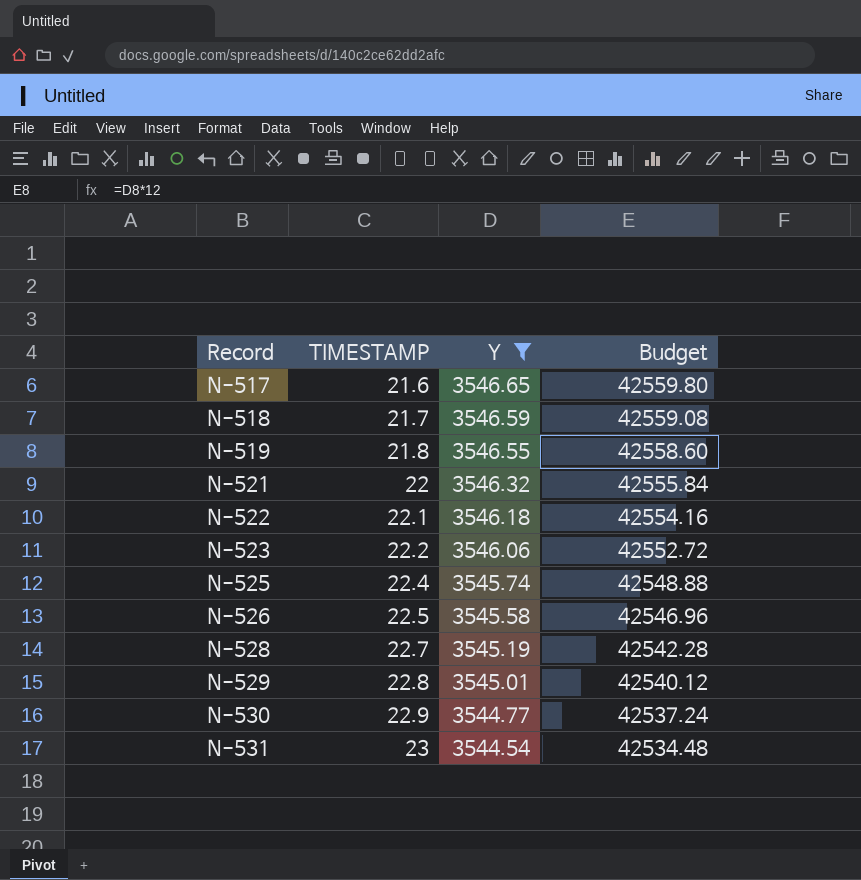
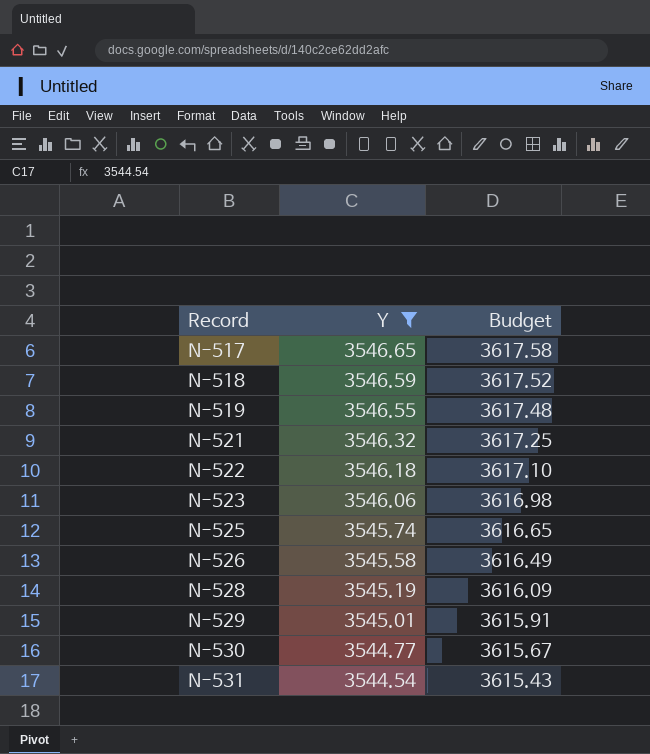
column TIMESTAMP | position: 2 -> none
column Budget | formula: [Y] * 12 -> [Y] * 1.02

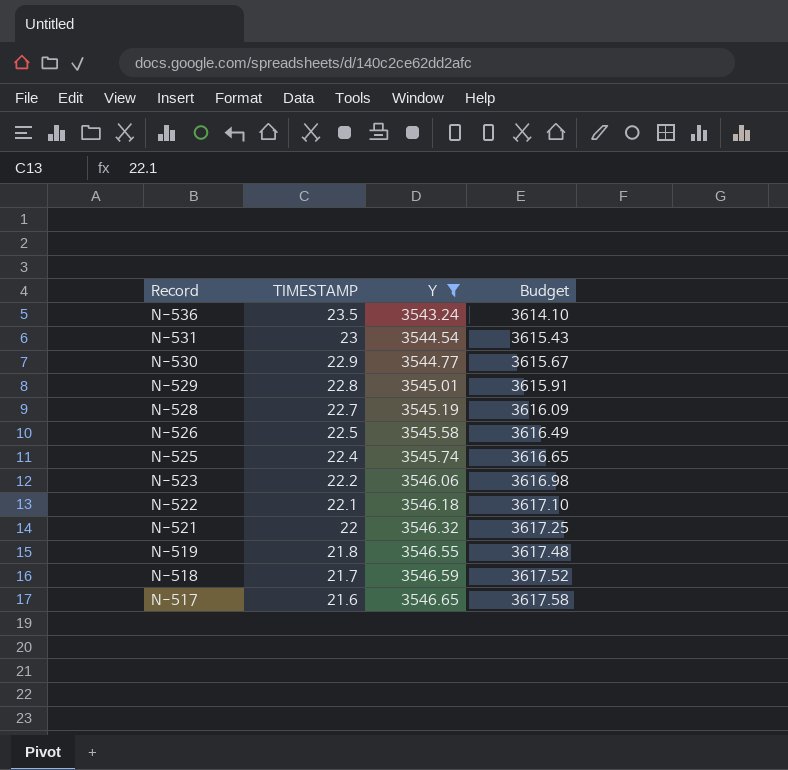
row order: Record ascending -> Record descending
column TIMESTAMP | position: none -> 2
row N-536: none -> 23.5 | 3543.24 | 3614.10

